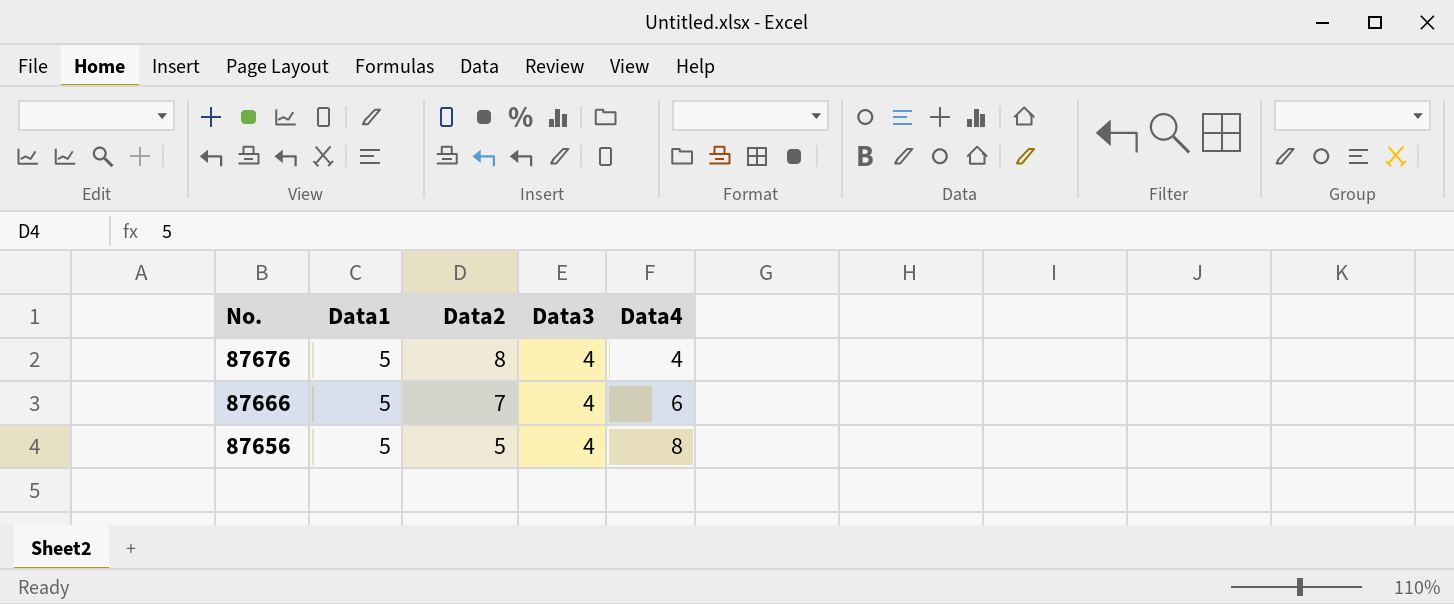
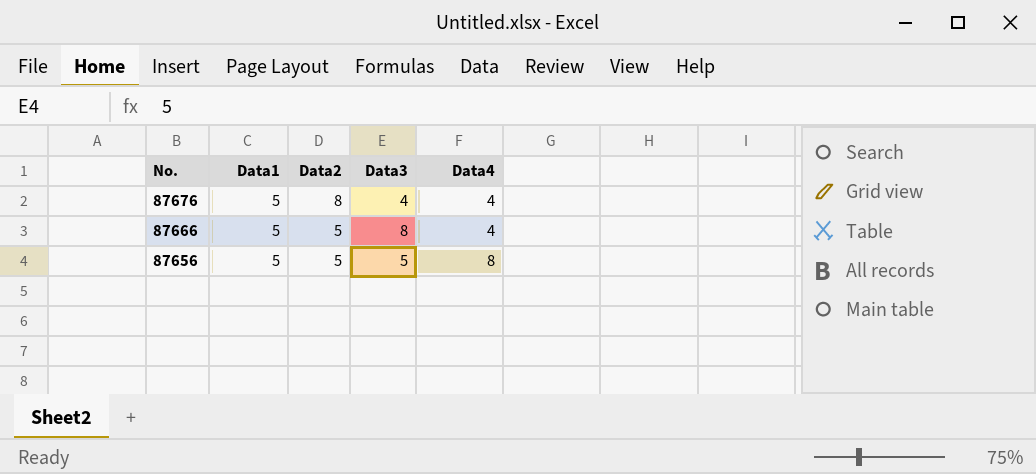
87666 | Data2: 7 -> 5
87666 | Data3: 4 -> 8
87666 | Data4: 6 -> 4
87656 | Data3: 4 -> 5

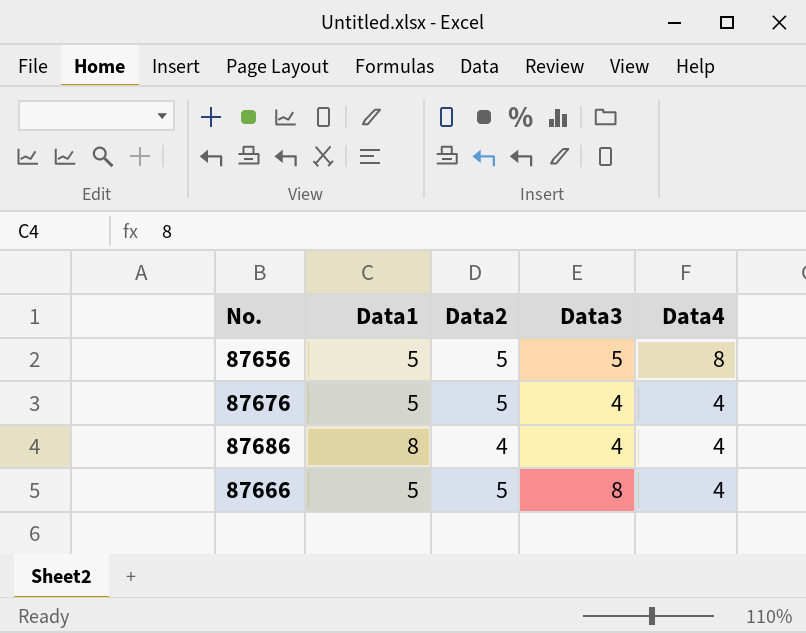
row order: No. descending -> Data4 descending
87676 | Data2: 8 -> 5
row 87686: none -> 8 | 4 | 4 | 4

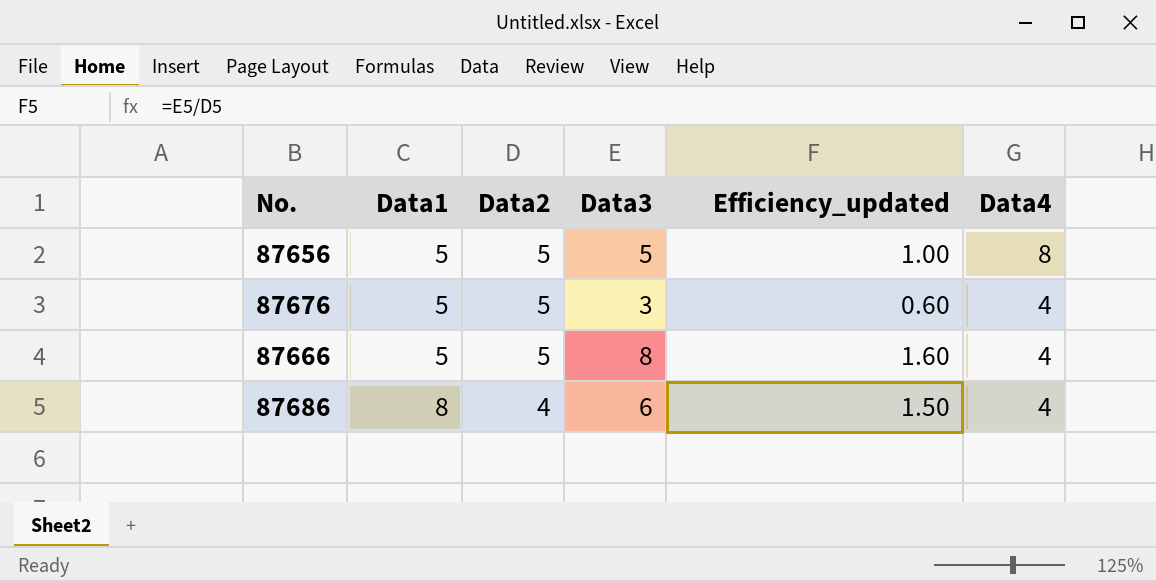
row order: Data4 descending -> Data1 ascending
column Efficiency_updated | formula: none -> [Data3] / [Data2]
87676 | Data3: 4 -> 3
87686 | Data3: 4 -> 6

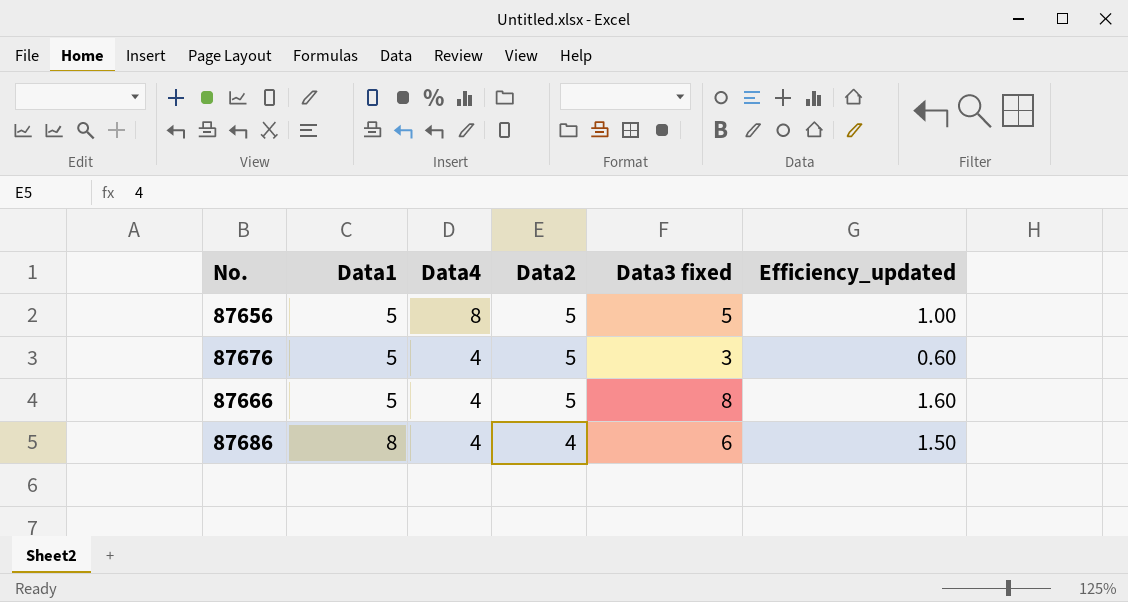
column Data4 | position: 6 -> 3
column name: Data3 -> Data3 fixed

